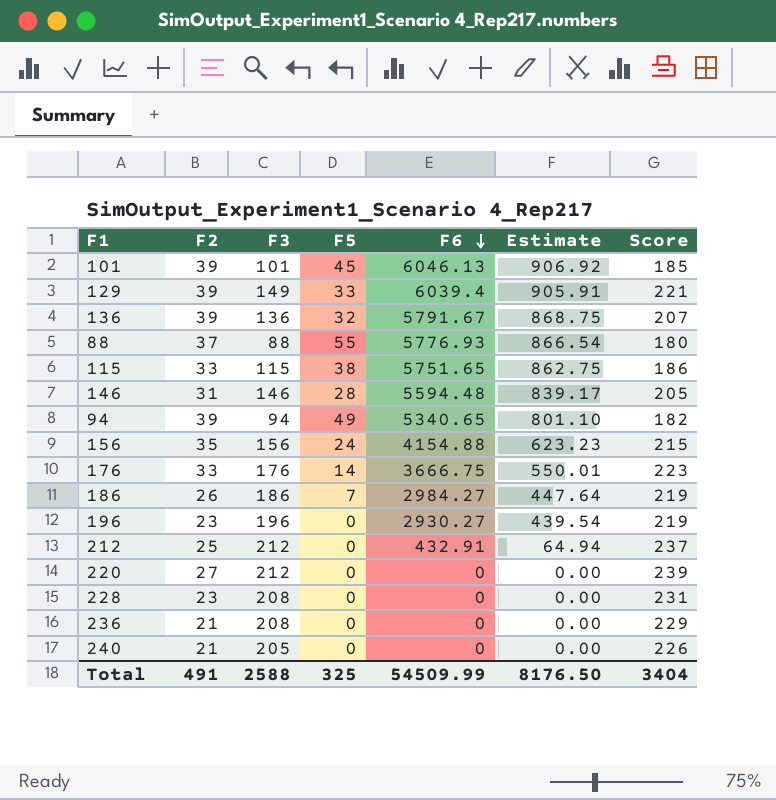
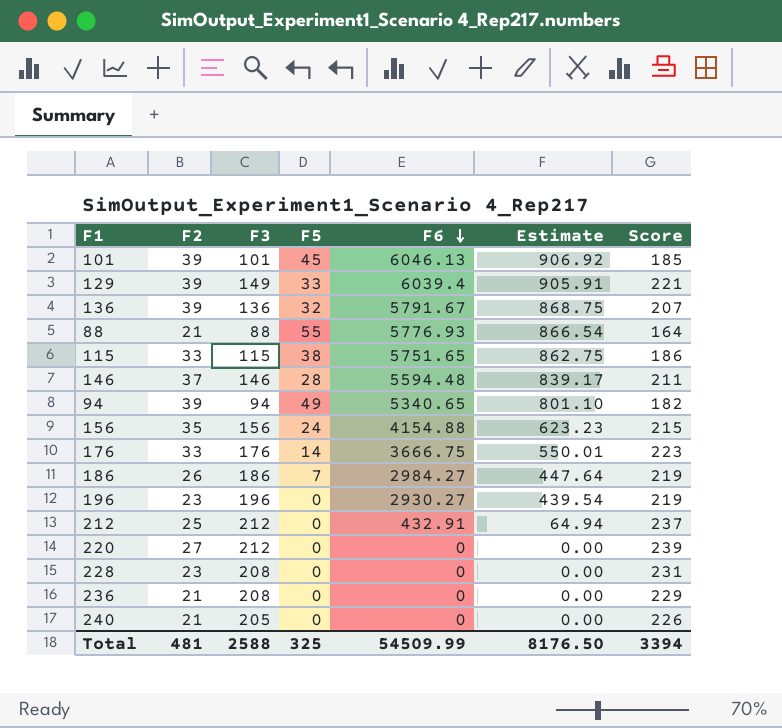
88 | F2: 37 -> 21
88 | Score: 180 -> 164
146 | F2: 31 -> 37
146 | Score: 205 -> 211
Total | F2: 491 -> 481
Total | Score: 3404 -> 3394

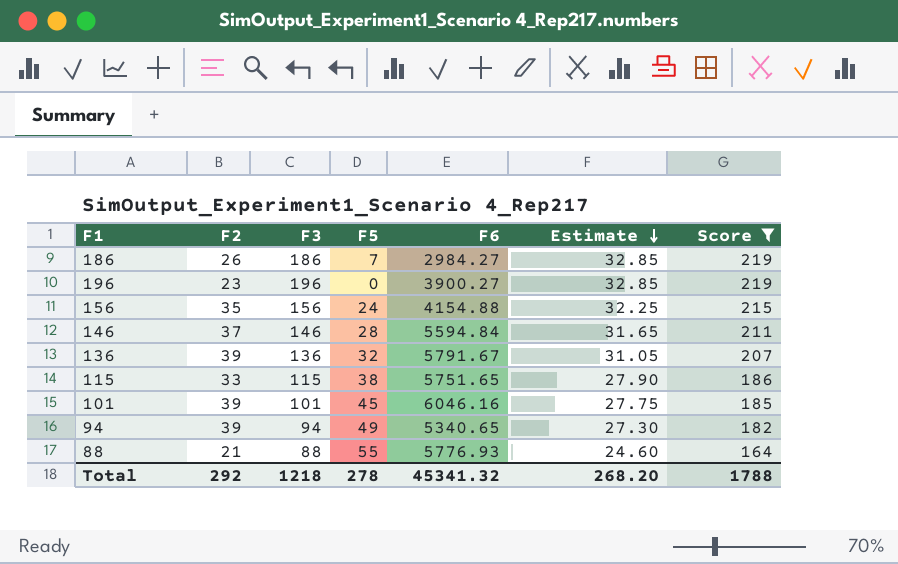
filter: none -> Score <= 219
row order: F6 descending -> Estimate descending
column Estimate | formula: [F6] * 0.15 -> [Score] * 0.15
196 | F6: 2930.27 -> 3900.27
146 | F6: 5594.48 -> 5594.84
101 | F6: 6046.13 -> 6046.16
Total | F2: 481 -> 292
Total | F3: 2588 -> 1218
Total | F5: 325 -> 278
Total | F6: 54509.99 -> 45341.32
Total | Estimate: 8176.50 -> 268.20
Total | Score: 3394 -> 1788

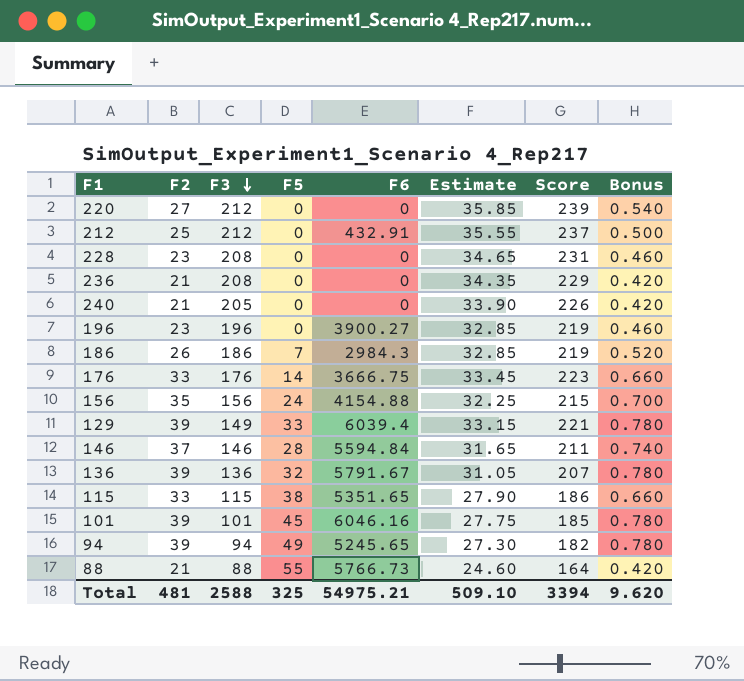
filter: Score <= 219 -> none
row order: Estimate descending -> F3 descending
column Bonus | formula: none -> [F2] * 0.02
186 | F6: 2984.27 -> 2984.3
115 | F6: 5751.65 -> 5351.65
94 | F6: 5340.65 -> 5245.65
88 | F6: 5776.93 -> 5766.73
Total | F2: 292 -> 481
Total | F3: 1218 -> 2588
Total | F5: 278 -> 325
Total | F6: 45341.32 -> 54975.21
Total | Estimate: 268.20 -> 509.10
Total | Score: 1788 -> 3394

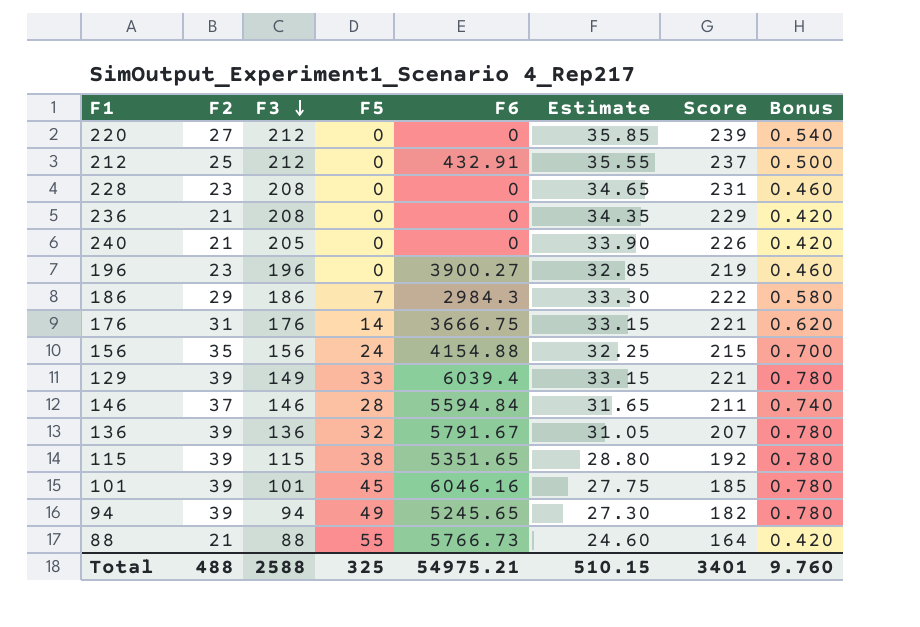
186 | F2: 26 -> 29
186 | Estimate: 32.85 -> 33.30
186 | Score: 219 -> 222
186 | Bonus: 0.520 -> 0.580
176 | F2: 33 -> 31
176 | Estimate: 33.45 -> 33.15
176 | Score: 223 -> 221
176 | Bonus: 0.660 -> 0.620
115 | F2: 33 -> 39
115 | Estimate: 27.90 -> 28.80
115 | Score: 186 -> 192
115 | Bonus: 0.660 -> 0.780
Total | F2: 481 -> 488
Total | Estimate: 509.10 -> 510.15
Total | Score: 3394 -> 3401
Total | Bonus: 9.620 -> 9.760

